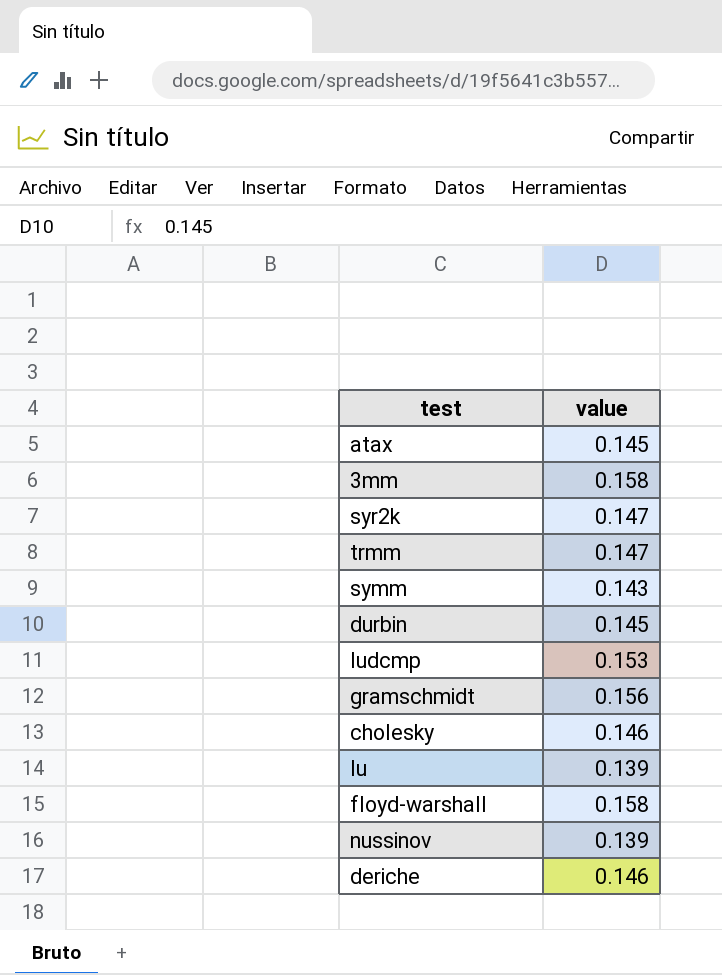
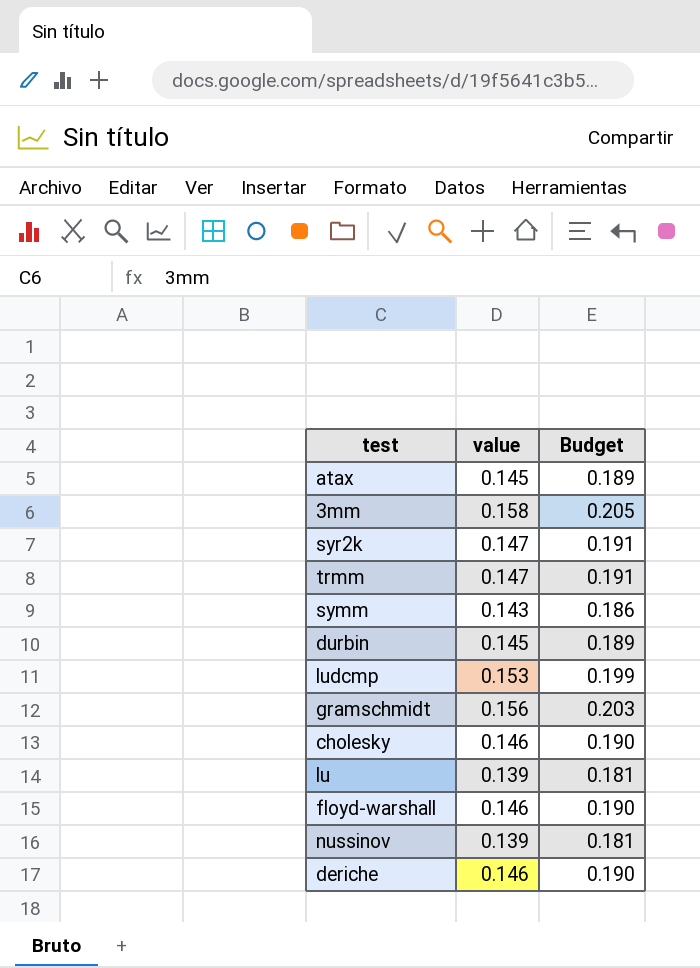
column Budget | formula: none -> [value] * 1.3
floyd-warshall | value: 0.158 -> 0.146

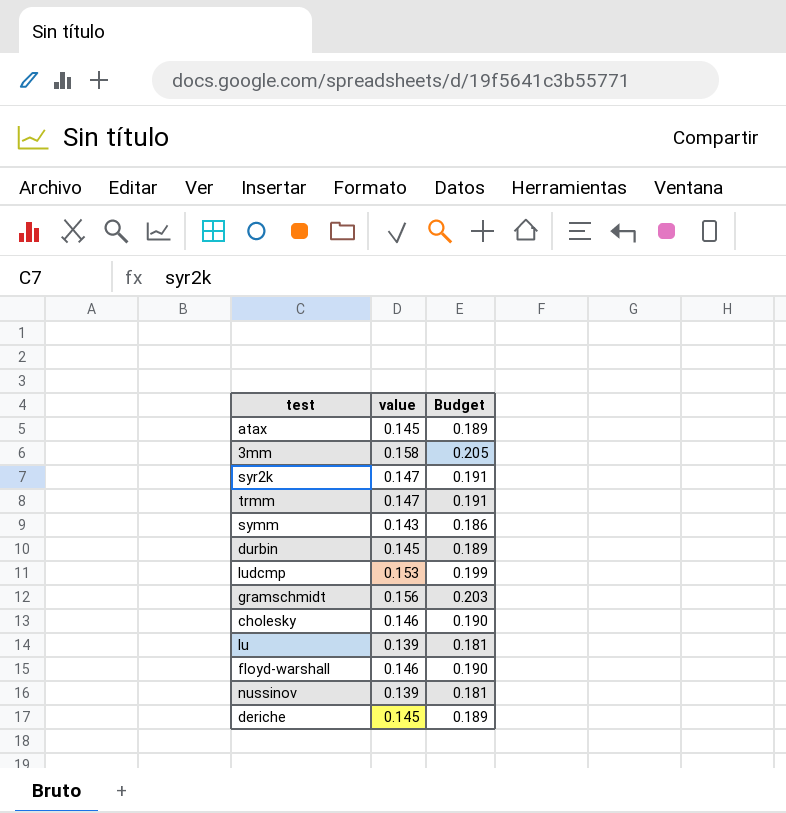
deriche | value: 0.146 -> 0.145
deriche | Budget: 0.190 -> 0.189

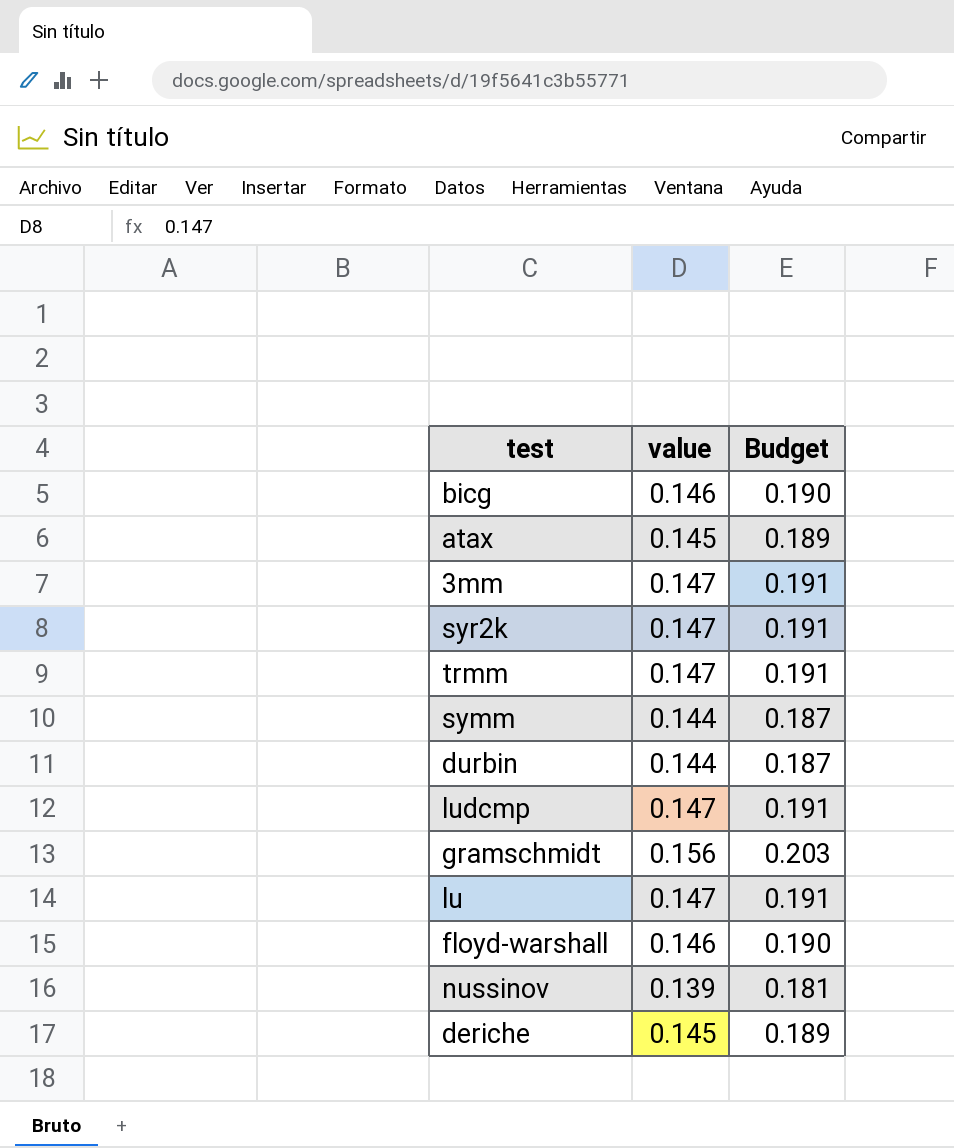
row cholesky: 0.146 | 0.190 -> none
row bicg: none -> 0.146 | 0.190
3mm | value: 0.158 -> 0.147
3mm | Budget: 0.205 -> 0.191
symm | value: 0.143 -> 0.144
symm | Budget: 0.186 -> 0.187
durbin | value: 0.145 -> 0.144
durbin | Budget: 0.189 -> 0.187
ludcmp | value: 0.153 -> 0.147
ludcmp | Budget: 0.199 -> 0.191
lu | value: 0.139 -> 0.147
lu | Budget: 0.181 -> 0.191

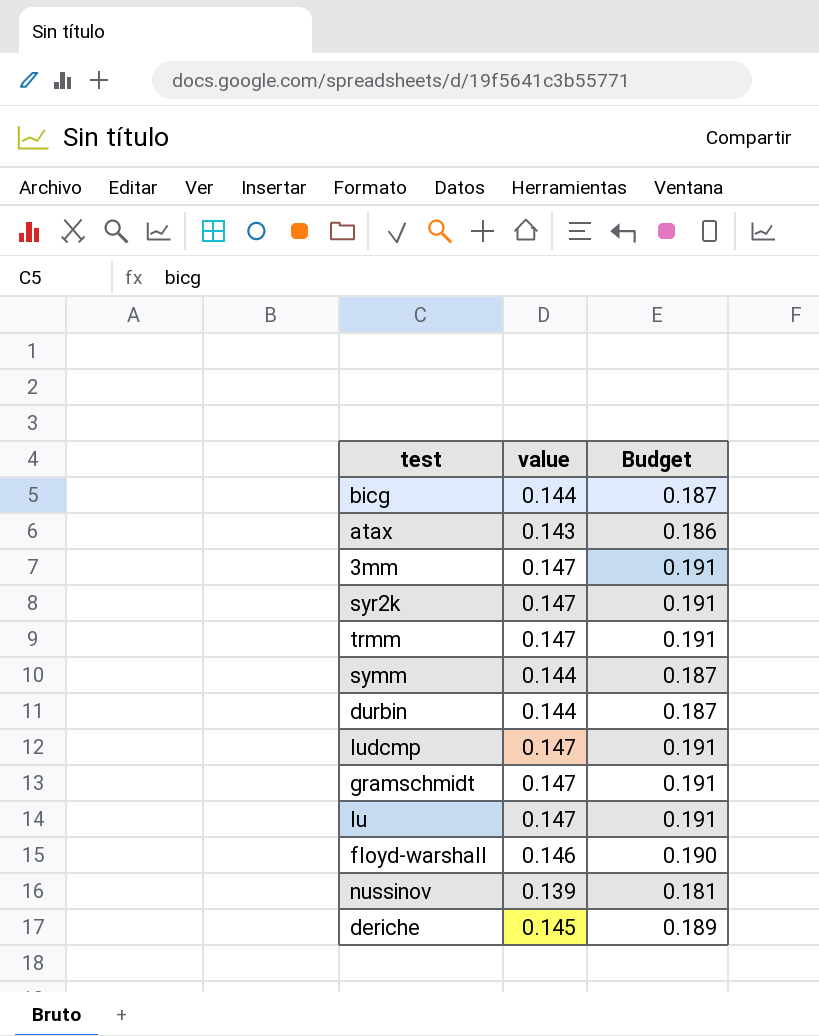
bicg | value: 0.146 -> 0.144
bicg | Budget: 0.190 -> 0.187
atax | value: 0.145 -> 0.143
atax | Budget: 0.189 -> 0.186
gramschmidt | value: 0.156 -> 0.147
gramschmidt | Budget: 0.203 -> 0.191

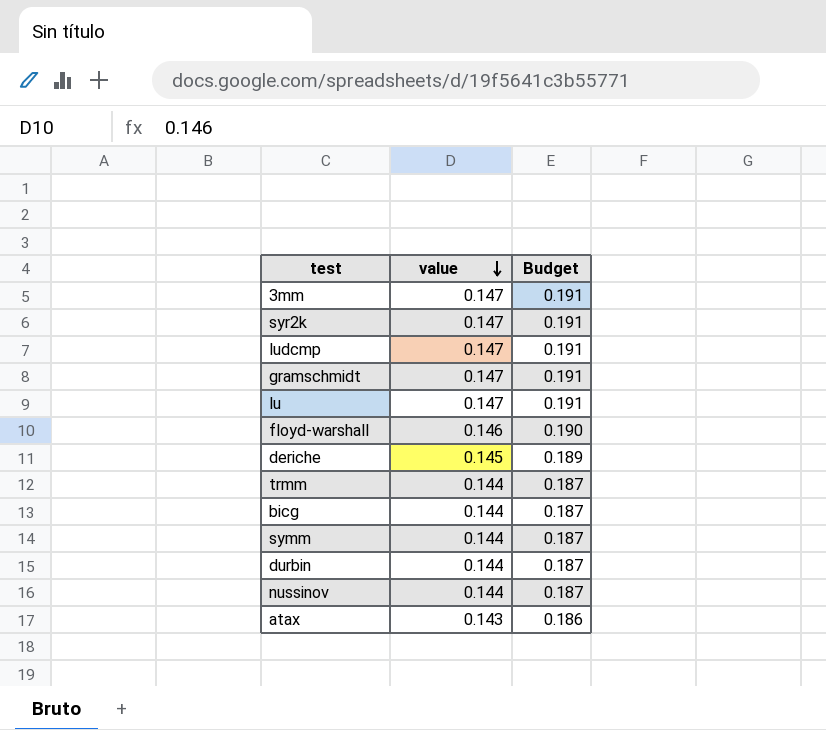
row order: none -> value descending
trmm | value: 0.147 -> 0.144
trmm | Budget: 0.191 -> 0.187
nussinov | value: 0.139 -> 0.144
nussinov | Budget: 0.181 -> 0.187

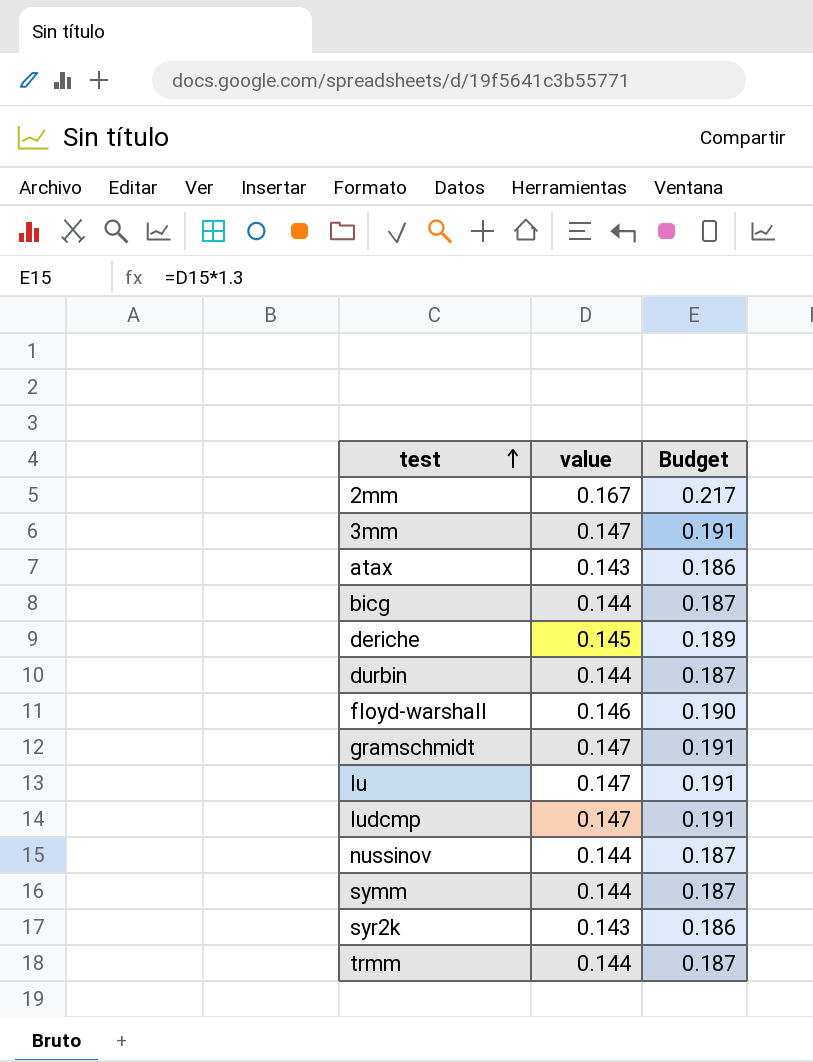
row order: value descending -> test ascending
row 2mm: none -> 0.167 | 0.217
syr2k | value: 0.147 -> 0.143
syr2k | Budget: 0.191 -> 0.186

